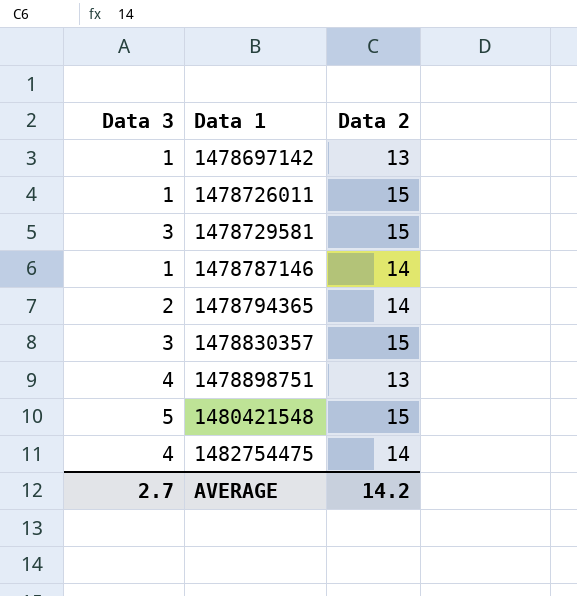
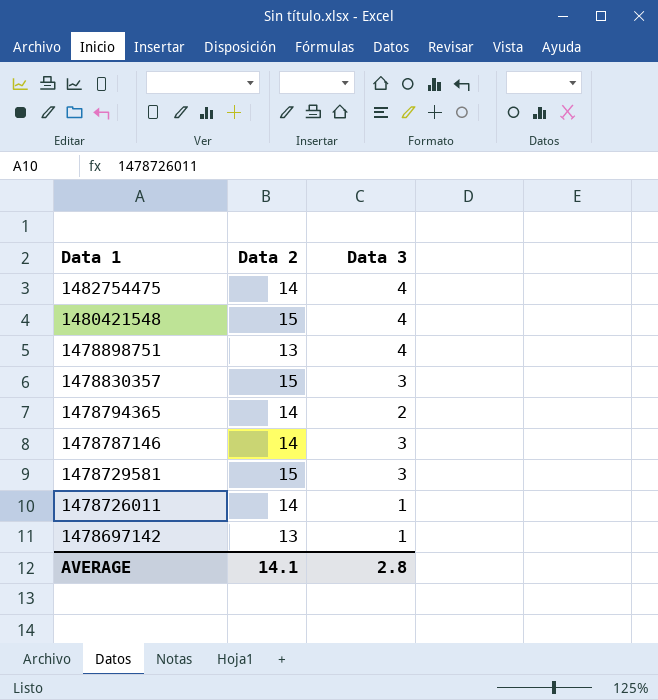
row order: Data 1 ascending -> Data 1 descending
column Data 3 | position: 1 -> 3
1480421548 | Data 3: 5 -> 4
1478787146 | Data 3: 1 -> 3
1478726011 | Data 2: 15 -> 14
AVERAGE | Data 2: 14.2 -> 14.1
AVERAGE | Data 3: 2.7 -> 2.8

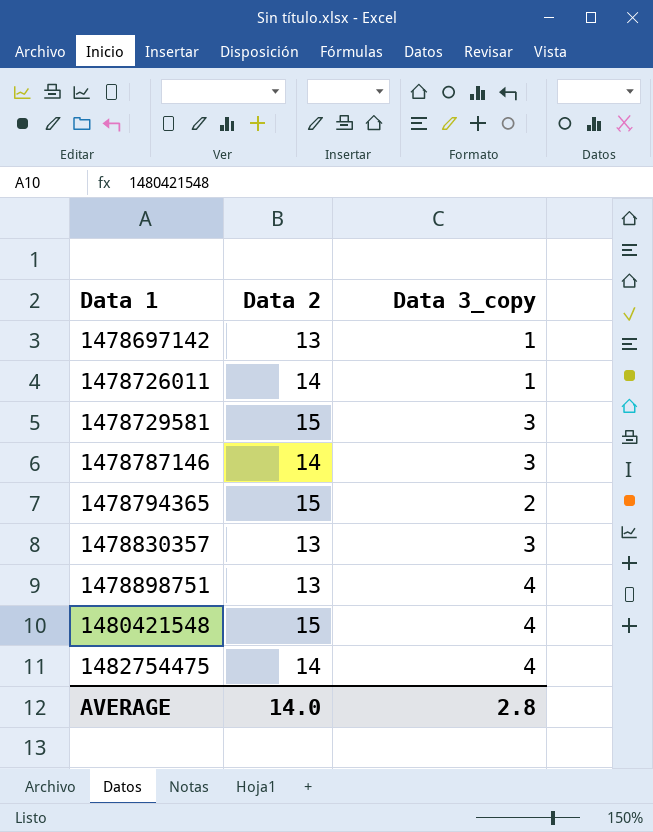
row order: Data 1 descending -> Data 1 ascending
column name: Data 3 -> Data 3_copy
1478794365 | Data 2: 14 -> 15
1478830357 | Data 2: 15 -> 13
AVERAGE | Data 2: 14.1 -> 14.0

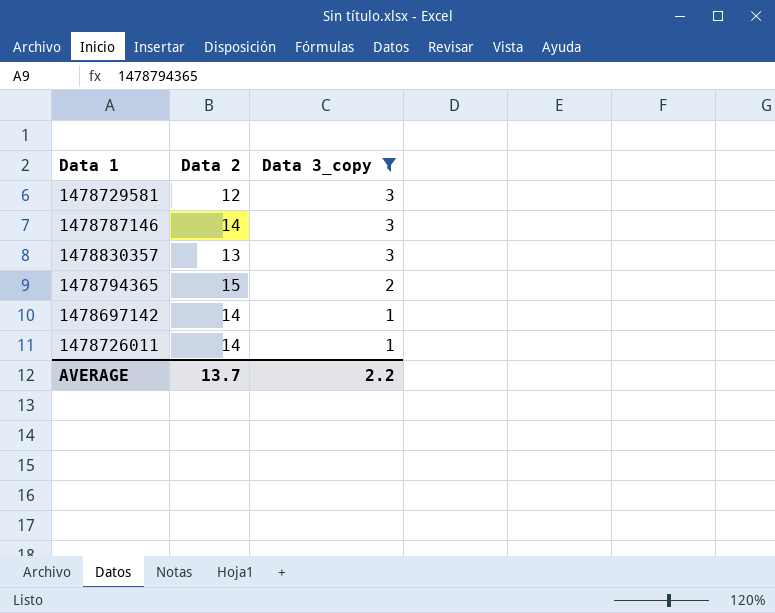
filter: none -> Data 3_copy != 4
row order: Data 1 ascending -> Data 3_copy descending
1478729581 | Data 2: 15 -> 12
1478697142 | Data 2: 13 -> 14
AVERAGE | Data 2: 14.0 -> 13.7
AVERAGE | Data 3_copy: 2.8 -> 2.2

